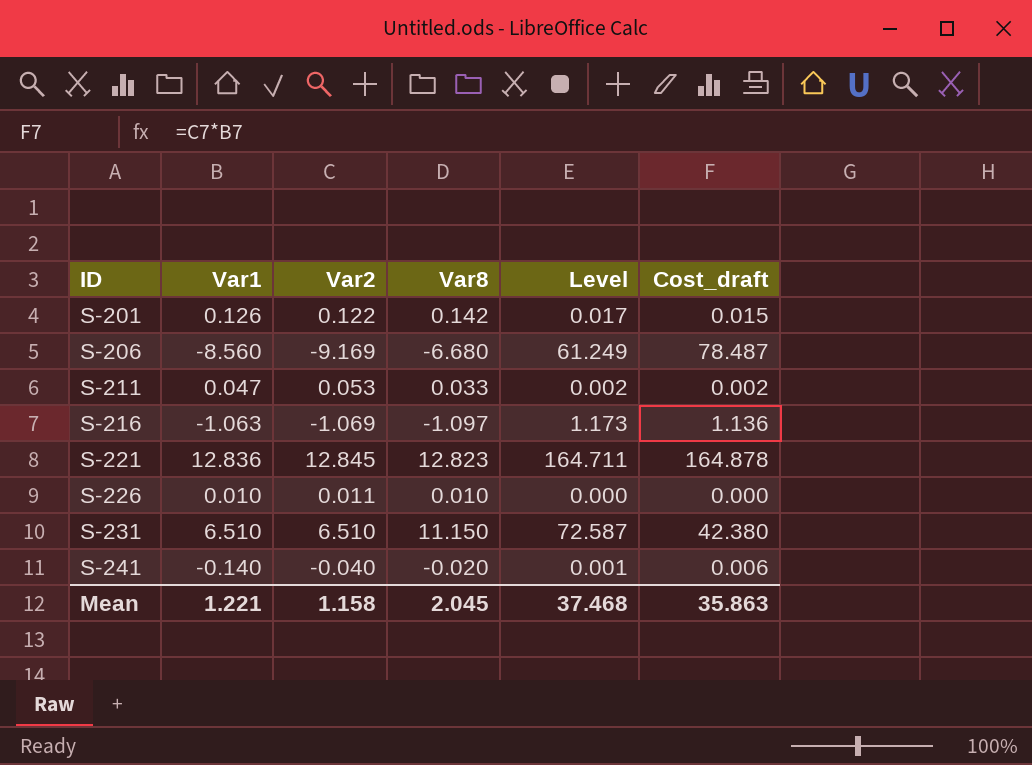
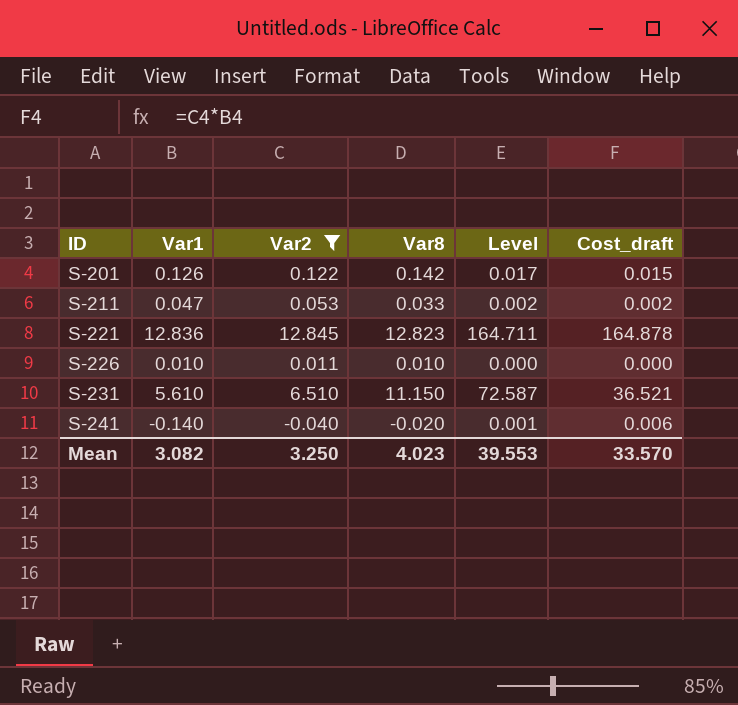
filter: none -> Var2 >= -0.040
S-231 | Var1: 6.510 -> 5.610
S-231 | Cost_draft: 42.380 -> 36.521
Mean | Var1: 1.221 -> 3.082
Mean | Var2: 1.158 -> 3.250
Mean | Var8: 2.045 -> 4.023
Mean | Level: 37.468 -> 39.553
Mean | Cost_draft: 35.863 -> 33.570

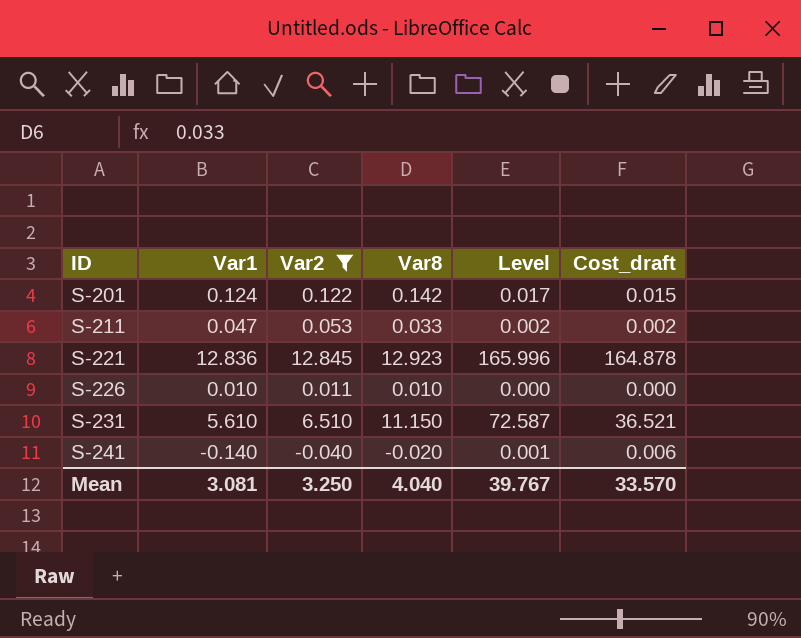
S-201 | Var1: 0.126 -> 0.124
S-221 | Var8: 12.823 -> 12.923
S-221 | Level: 164.711 -> 165.996
Mean | Var1: 3.082 -> 3.081
Mean | Var8: 4.023 -> 4.040
Mean | Level: 39.553 -> 39.767

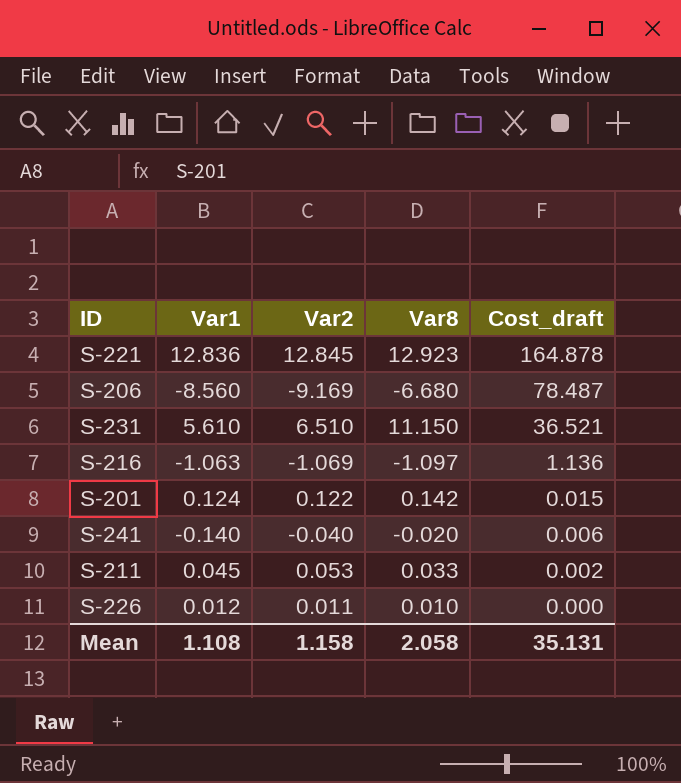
filter: Var2 >= -0.040 -> none
row order: ID ascending -> Cost_draft descending
column Level | formula: [Var2] * [Var8] -> none
S-211 | Var1: 0.047 -> 0.045
S-226 | Var1: 0.010 -> 0.012
Mean | Var1: 3.081 -> 1.108
Mean | Var2: 3.250 -> 1.158
Mean | Var8: 4.040 -> 2.058
Mean | Cost_draft: 33.570 -> 35.131

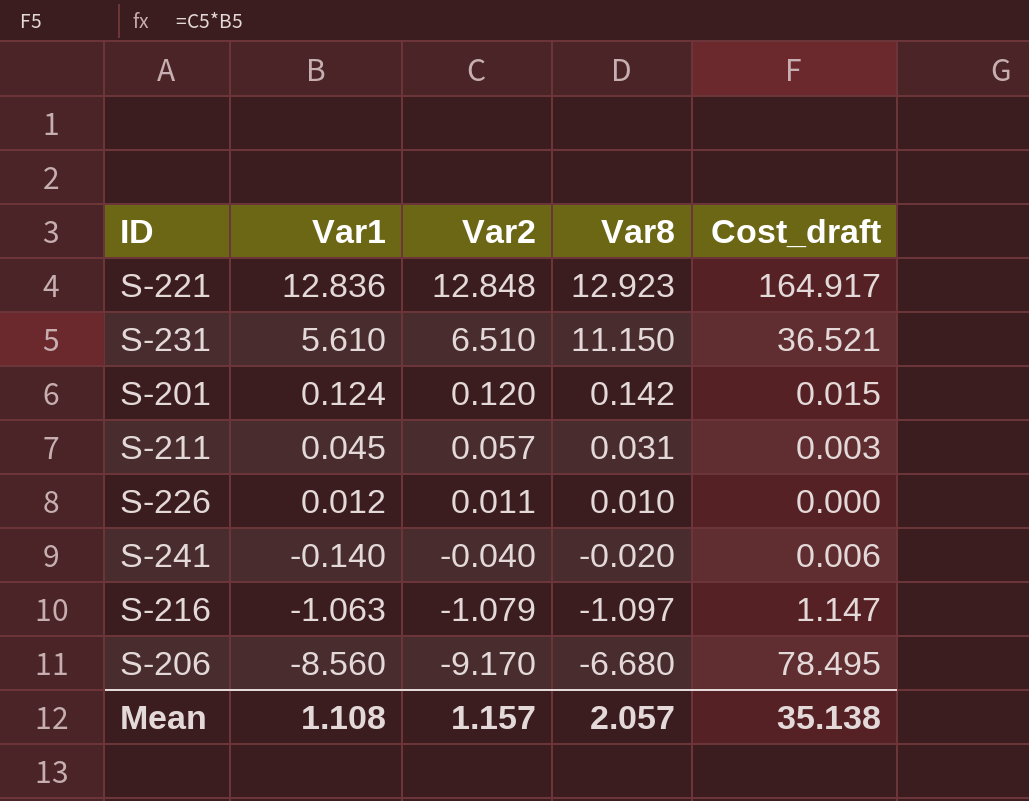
row order: Cost_draft descending -> Var1 descending
S-221 | Var2: 12.845 -> 12.848
S-221 | Cost_draft: 164.878 -> 164.917
S-201 | Var2: 0.122 -> 0.120
S-211 | Var2: 0.053 -> 0.057
S-211 | Var8: 0.033 -> 0.031
S-211 | Cost_draft: 0.002 -> 0.003
S-216 | Var2: -1.069 -> -1.079
S-216 | Cost_draft: 1.136 -> 1.147
S-206 | Var2: -9.169 -> -9.170
S-206 | Cost_draft: 78.487 -> 78.495
Mean | Var2: 1.158 -> 1.157
Mean | Var8: 2.058 -> 2.057
Mean | Cost_draft: 35.131 -> 35.138

